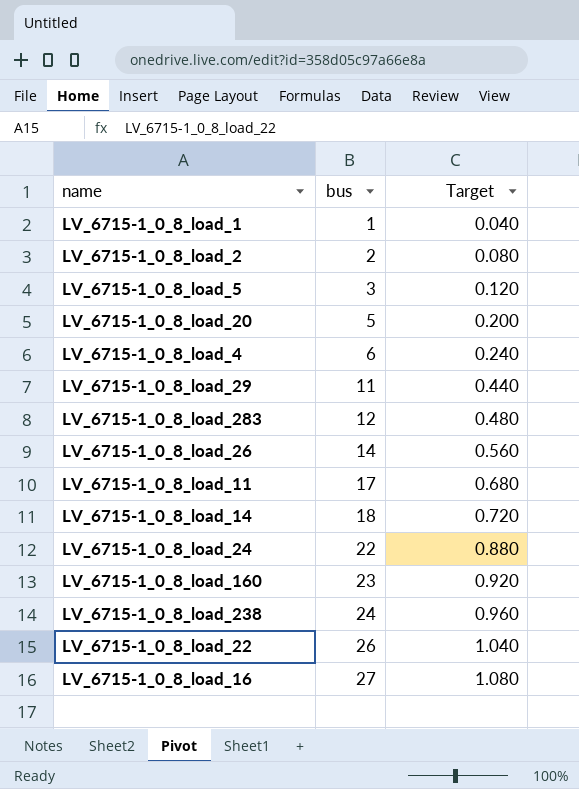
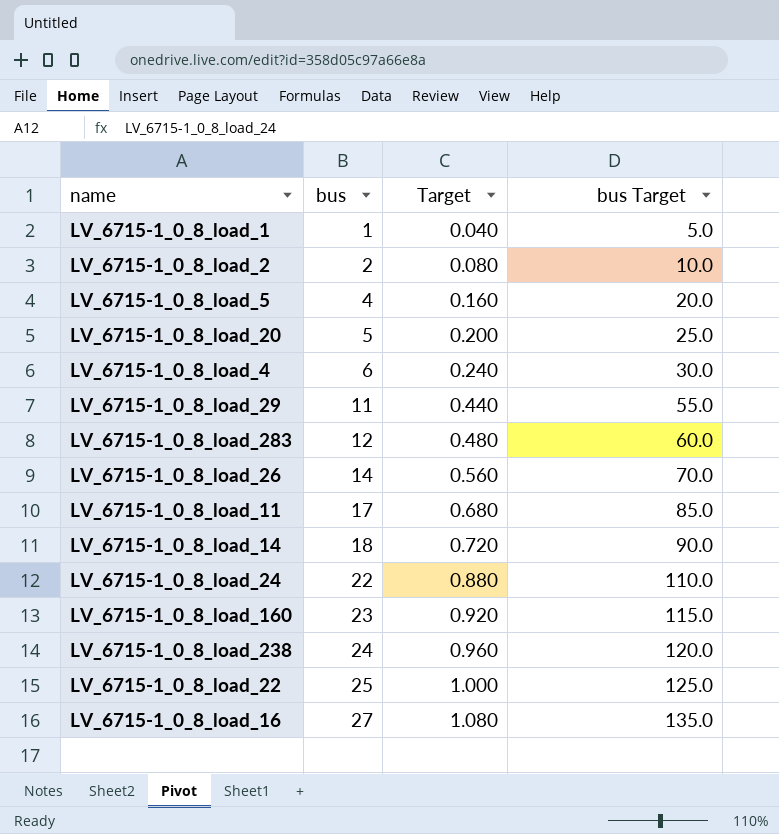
column bus Target | formula: none -> [bus] * 5
LV_6715-1_0_8_load_5 | bus: 3 -> 4
LV_6715-1_0_8_load_5 | Target: 0.120 -> 0.160
LV_6715-1_0_8_load_22 | bus: 26 -> 25
LV_6715-1_0_8_load_22 | Target: 1.040 -> 1.000

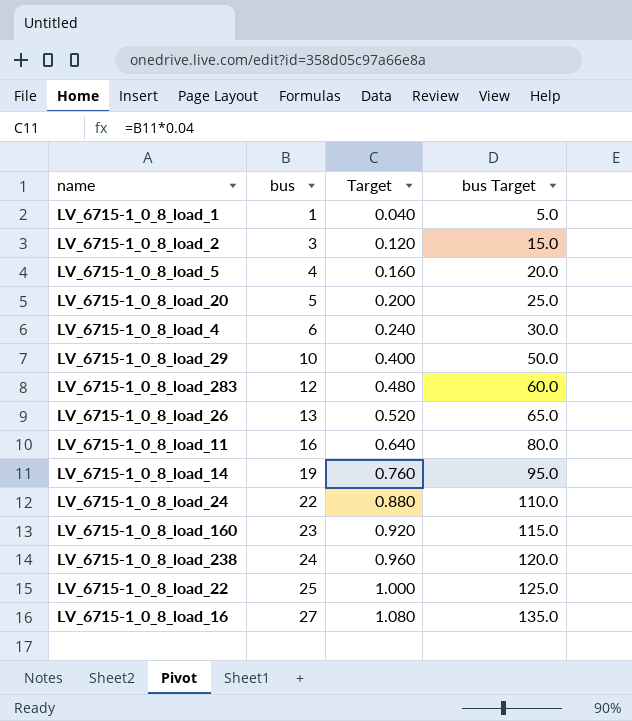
LV_6715-1_0_8_load_2 | bus: 2 -> 3
LV_6715-1_0_8_load_2 | Target: 0.080 -> 0.120
LV_6715-1_0_8_load_2 | bus Target: 10.0 -> 15.0
LV_6715-1_0_8_load_29 | bus: 11 -> 10
LV_6715-1_0_8_load_29 | Target: 0.440 -> 0.400
LV_6715-1_0_8_load_29 | bus Target: 55.0 -> 50.0
LV_6715-1_0_8_load_26 | bus: 14 -> 13
LV_6715-1_0_8_load_26 | Target: 0.560 -> 0.520
LV_6715-1_0_8_load_26 | bus Target: 70.0 -> 65.0
LV_6715-1_0_8_load_11 | bus: 17 -> 16
LV_6715-1_0_8_load_11 | Target: 0.680 -> 0.640
LV_6715-1_0_8_load_11 | bus Target: 85.0 -> 80.0
LV_6715-1_0_8_load_14 | bus: 18 -> 19
LV_6715-1_0_8_load_14 | Target: 0.720 -> 0.760
LV_6715-1_0_8_load_14 | bus Target: 90.0 -> 95.0

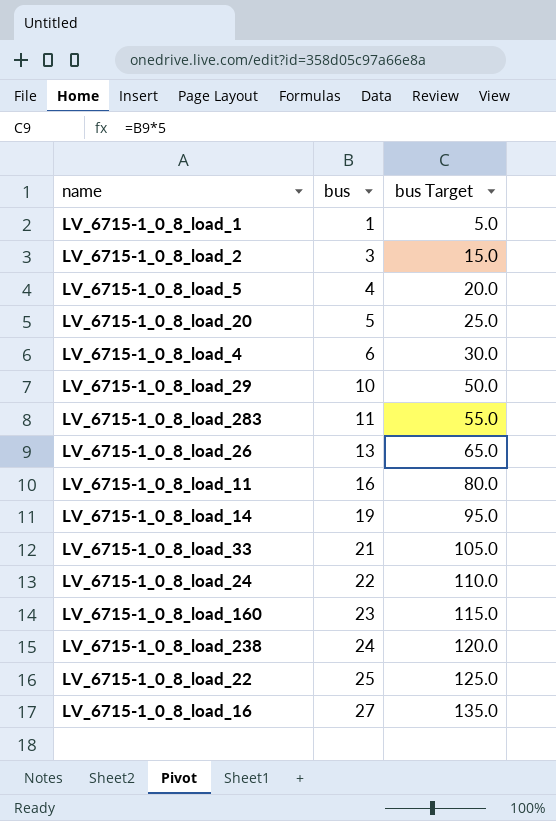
column Target | formula: [bus] * 0.04 -> none
LV_6715-1_0_8_load_283 | bus: 12 -> 11
LV_6715-1_0_8_load_283 | bus Target: 60.0 -> 55.0
row LV_6715-1_0_8_load_33: none -> 21 | 105.0

